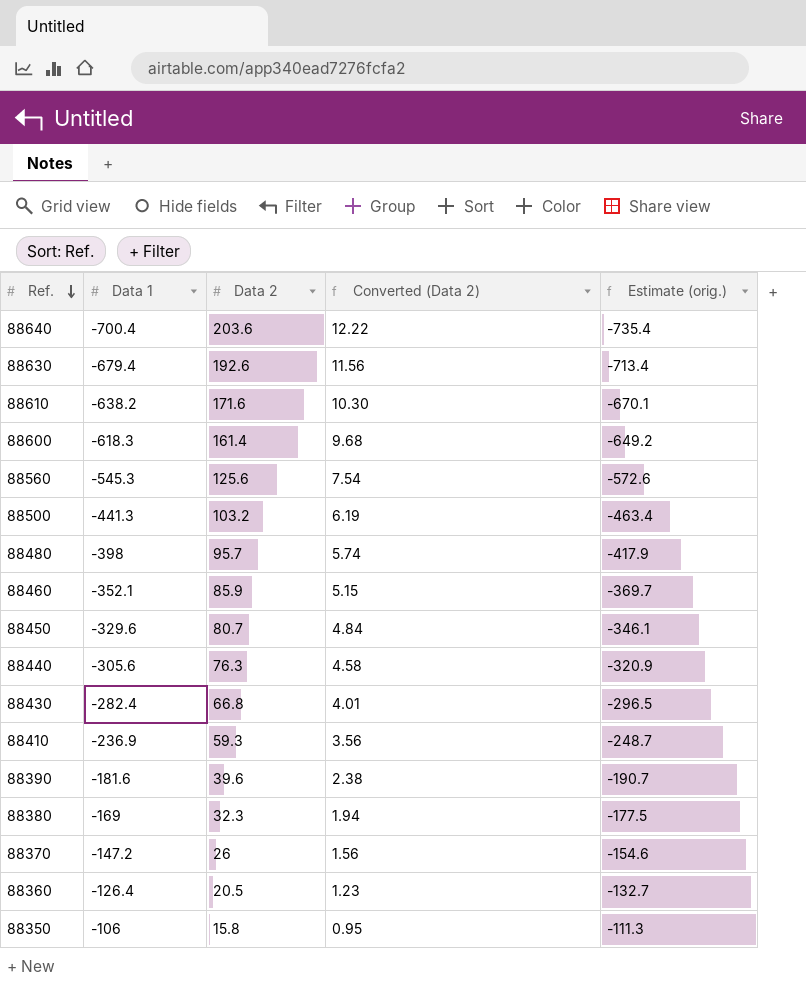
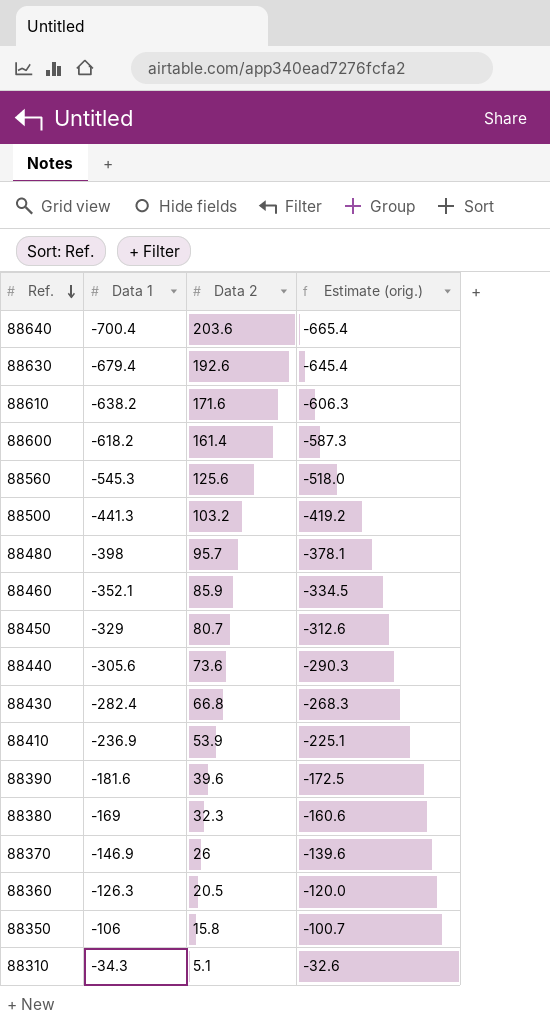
column Converted (Data 2) | formula: [Data 2] * 0.06 -> none
column Estimate (orig.) | formula: [Data 1] * 1.05 -> [Data 1] * 0.95
88600 | Data 1: -618.3 -> -618.2
88450 | Data 1: -329.6 -> -329
88440 | Data 2: 76.3 -> 73.6
88410 | Data 2: 59.3 -> 53.9
88370 | Data 1: -147.2 -> -146.9
88360 | Data 1: -126.4 -> -126.3
row 88310: none -> -34.3 | 5.1 | -32.6

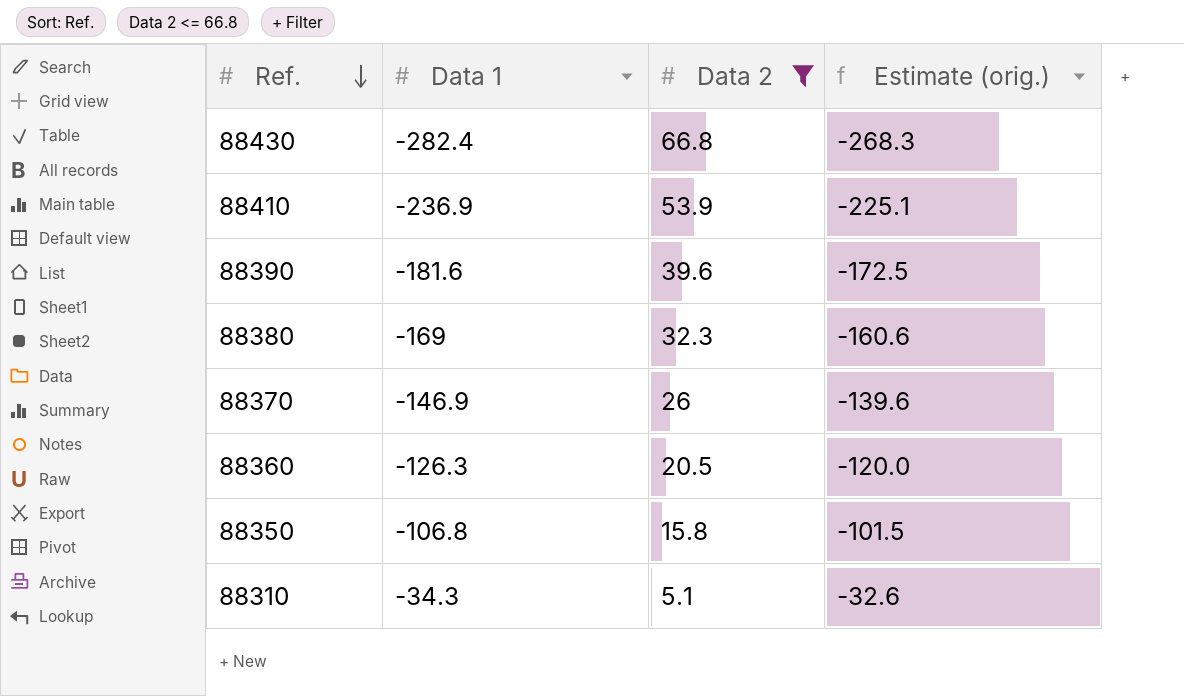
filter: none -> Data 2 <= 66.8
88350 | Data 1: -106 -> -106.8
88350 | Estimate (orig.): -100.7 -> -101.5

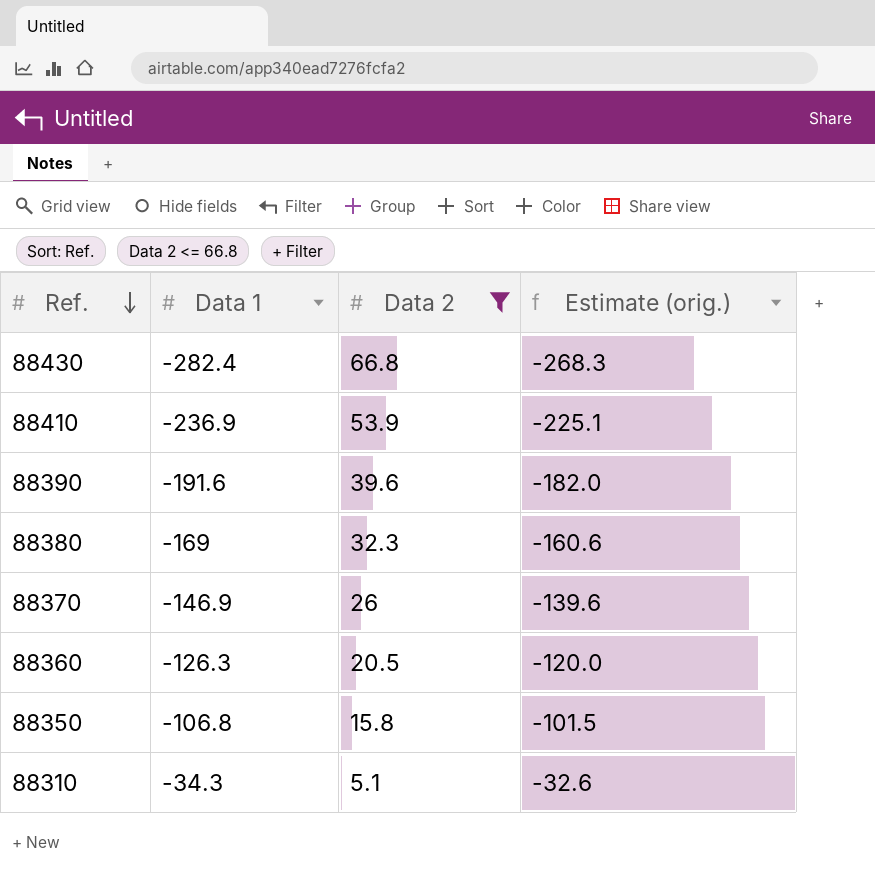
88390 | Data 1: -181.6 -> -191.6
88390 | Estimate (orig.): -172.5 -> -182.0

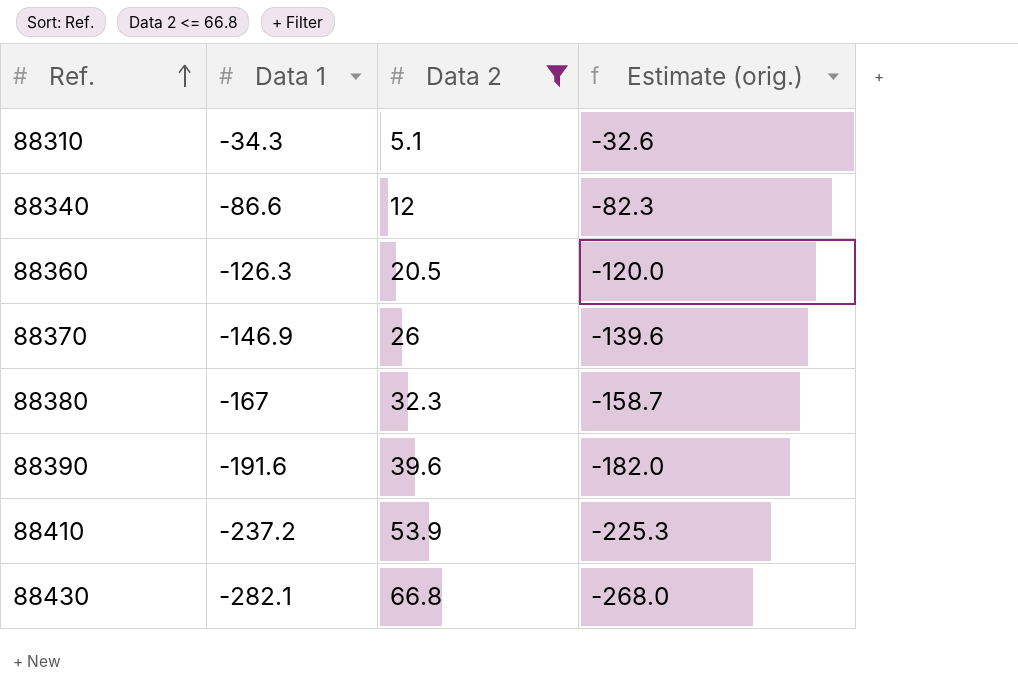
row order: Ref. descending -> Ref. ascending
row 88350: -106.8 | 15.8 | -101.5 -> none
row 88340: none -> -86.6 | 12 | -82.3
88380 | Data 1: -169 -> -167
88380 | Estimate (orig.): -160.6 -> -158.7
88410 | Data 1: -236.9 -> -237.2
88410 | Estimate (orig.): -225.1 -> -225.3
88430 | Data 1: -282.4 -> -282.1
88430 | Estimate (orig.): -268.3 -> -268.0

